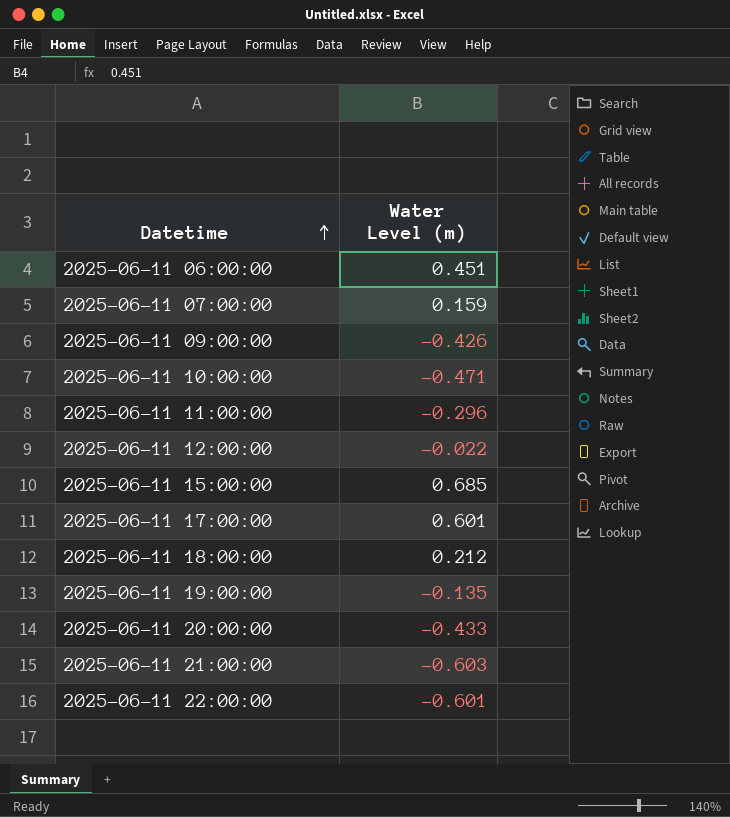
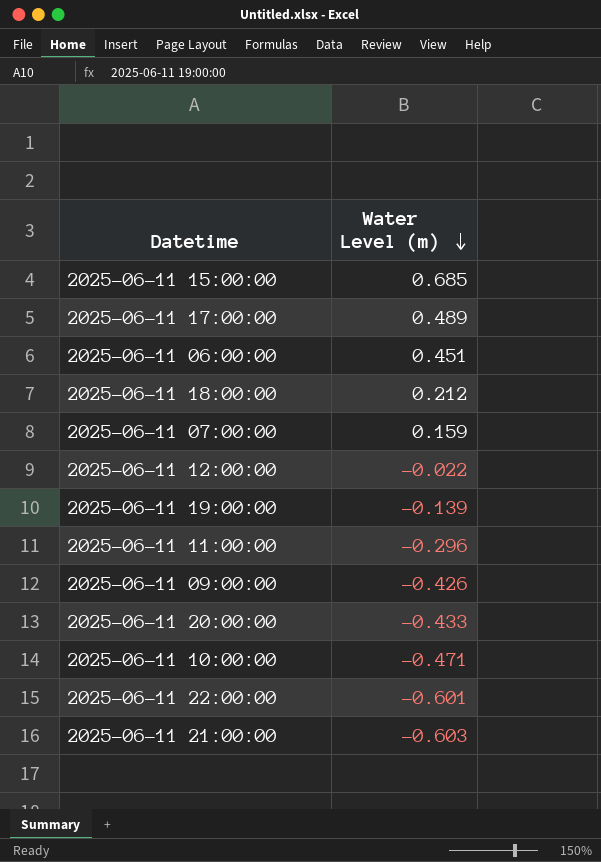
row order: Datetime ascending -> Water Level (m) descending
2025-06-11 17:00:00 | Water Level (m): 0.601 -> 0.489
2025-06-11 19:00:00 | Water Level (m): -0.135 -> -0.139

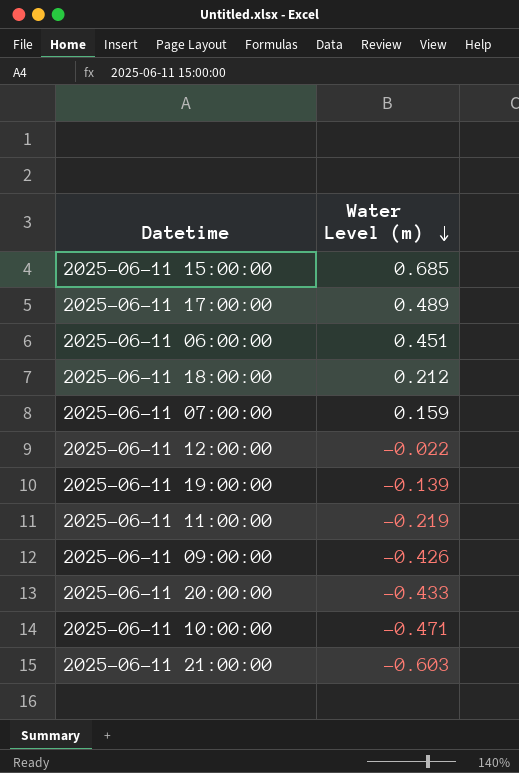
row 2025-06-11 22:00:00: -0.601 -> none
2025-06-11 11:00:00 | Water Level (m): -0.296 -> -0.219

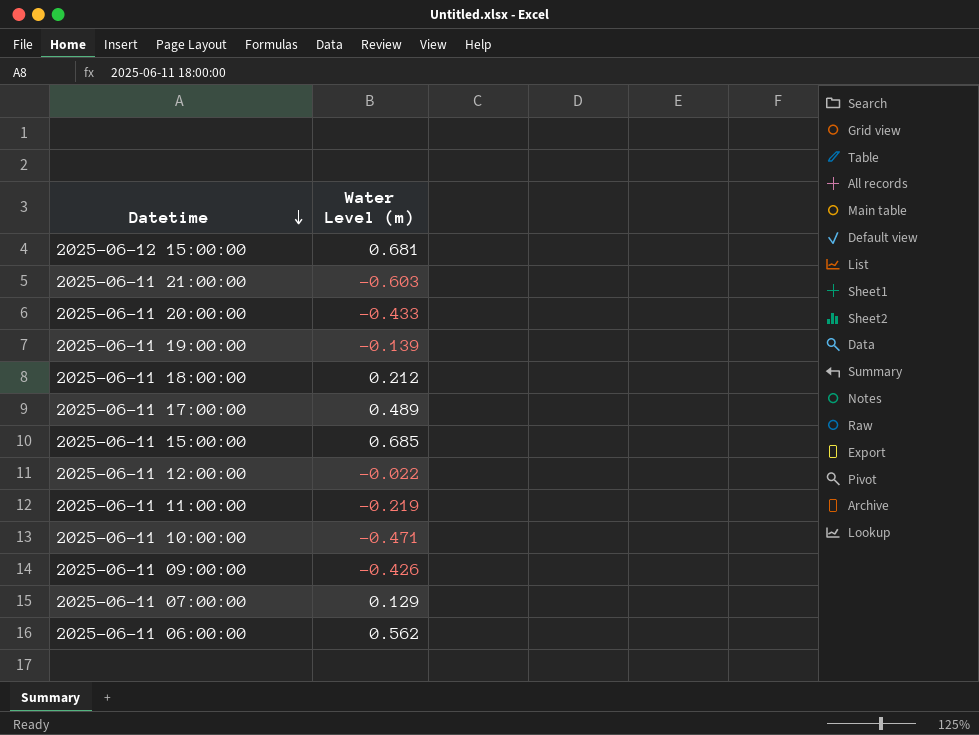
row order: Water Level (m) descending -> Datetime descending
row 2025-06-12 15:00:00: none -> 0.681
2025-06-11 07:00:00 | Water Level (m): 0.159 -> 0.129
2025-06-11 06:00:00 | Water Level (m): 0.451 -> 0.562

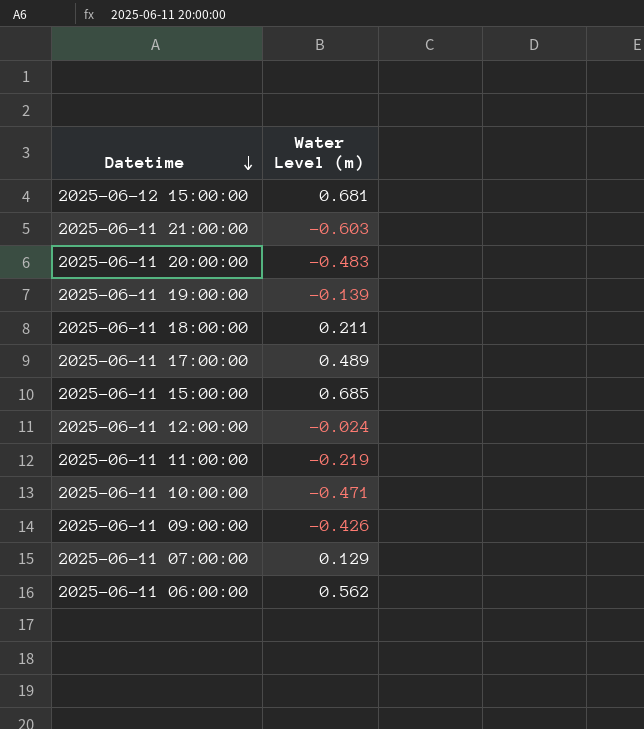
2025-06-11 20:00:00 | Water Level (m): -0.433 -> -0.483
2025-06-11 18:00:00 | Water Level (m): 0.212 -> 0.211
2025-06-11 12:00:00 | Water Level (m): -0.022 -> -0.024

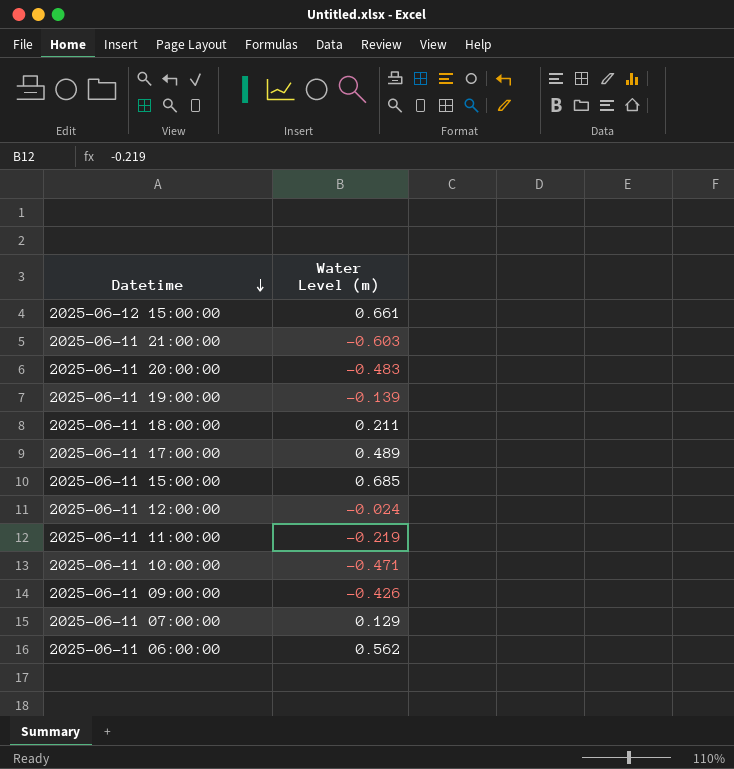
2025-06-12 15:00:00 | Water Level (m): 0.681 -> 0.661

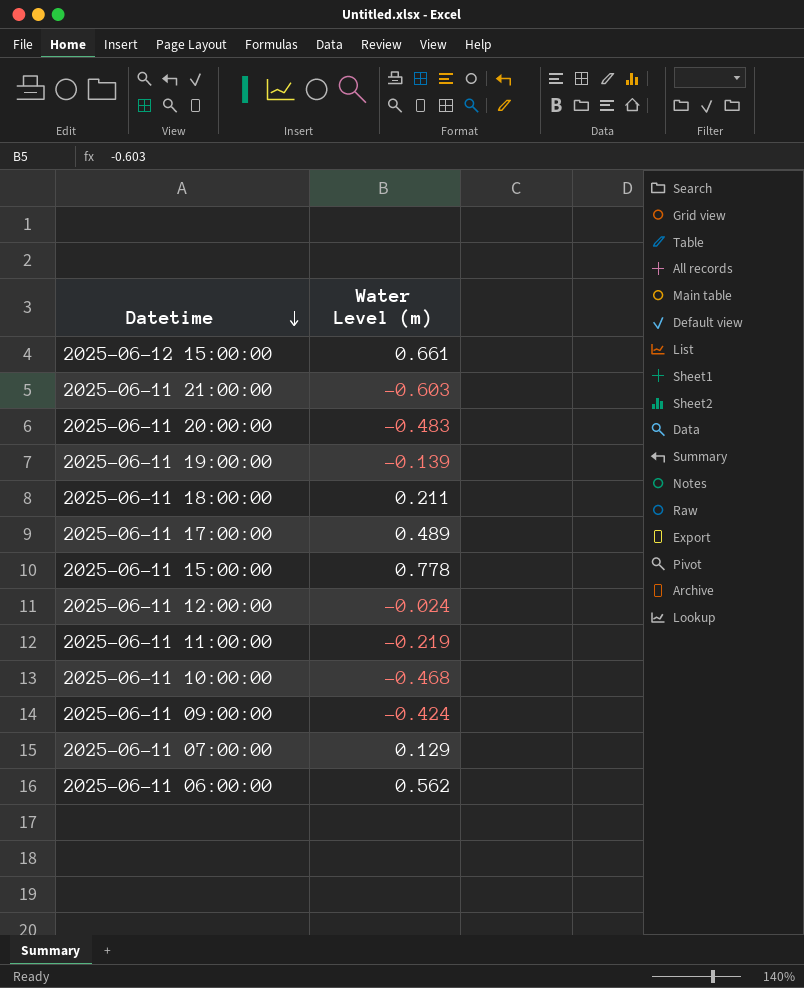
2025-06-11 15:00:00 | Water Level (m): 0.685 -> 0.778
2025-06-11 10:00:00 | Water Level (m): -0.471 -> -0.468
2025-06-11 09:00:00 | Water Level (m): -0.426 -> -0.424

